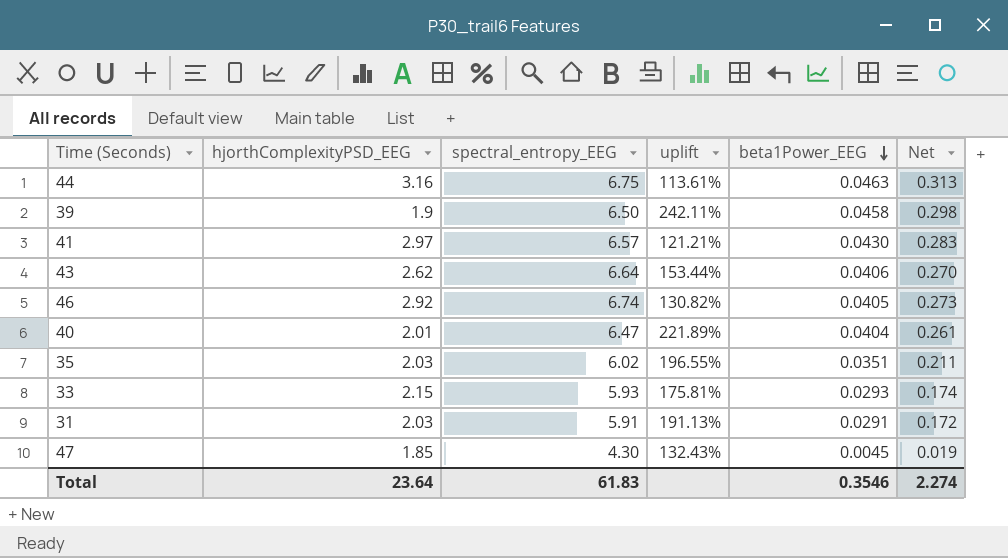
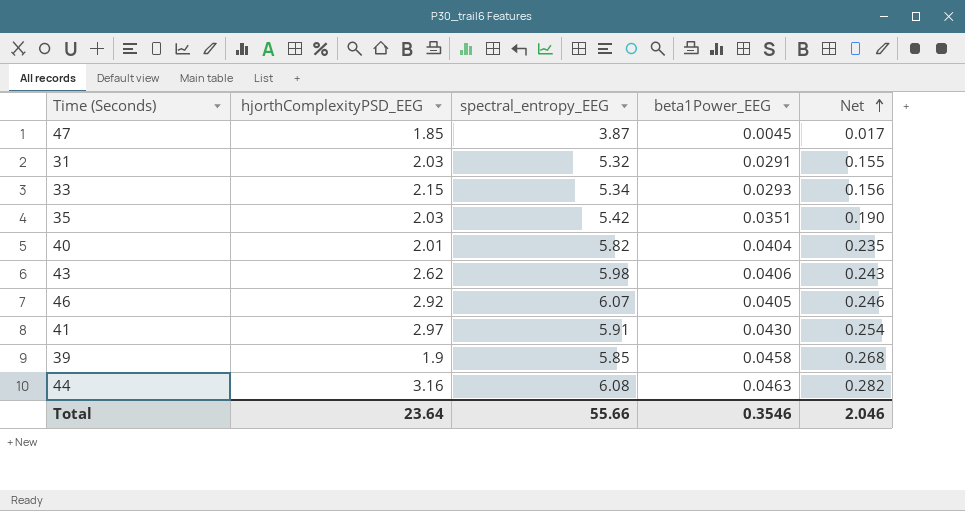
row order: beta1Power_EEG descending -> Net ascending
column uplift | formula: ([spectral_entropy_EEG] - [hjorthComplexityPSD_EEG]) / [hjorthComplexityPSD_EEG] -> none
47 | spectral_entropy_EEG: 4.30 -> 3.87
47 | Net: 0.019 -> 0.017
31 | spectral_entropy_EEG: 5.91 -> 5.32
31 | Net: 0.172 -> 0.155
33 | spectral_entropy_EEG: 5.93 -> 5.34
33 | Net: 0.174 -> 0.156
35 | spectral_entropy_EEG: 6.02 -> 5.42
35 | Net: 0.211 -> 0.190
40 | spectral_entropy_EEG: 6.47 -> 5.82
40 | Net: 0.261 -> 0.235
43 | spectral_entropy_EEG: 6.64 -> 5.98
43 | Net: 0.270 -> 0.243
46 | spectral_entropy_EEG: 6.74 -> 6.07
46 | Net: 0.273 -> 0.246
41 | spectral_entropy_EEG: 6.57 -> 5.91
41 | Net: 0.283 -> 0.254
39 | spectral_entropy_EEG: 6.50 -> 5.85
39 | Net: 0.298 -> 0.268
44 | spectral_entropy_EEG: 6.75 -> 6.08
44 | Net: 0.313 -> 0.282
Total | spectral_entropy_EEG: 61.83 -> 55.66
Total | Net: 2.274 -> 2.046

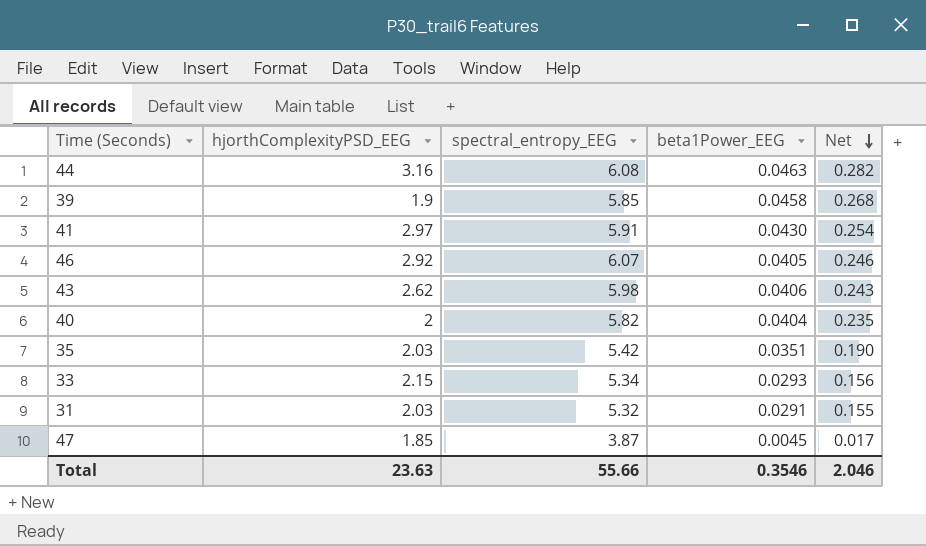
row order: Net ascending -> Net descending
40 | hjorthComplexityPSD_EEG: 2.01 -> 2
Total | hjorthComplexityPSD_EEG: 23.64 -> 23.63

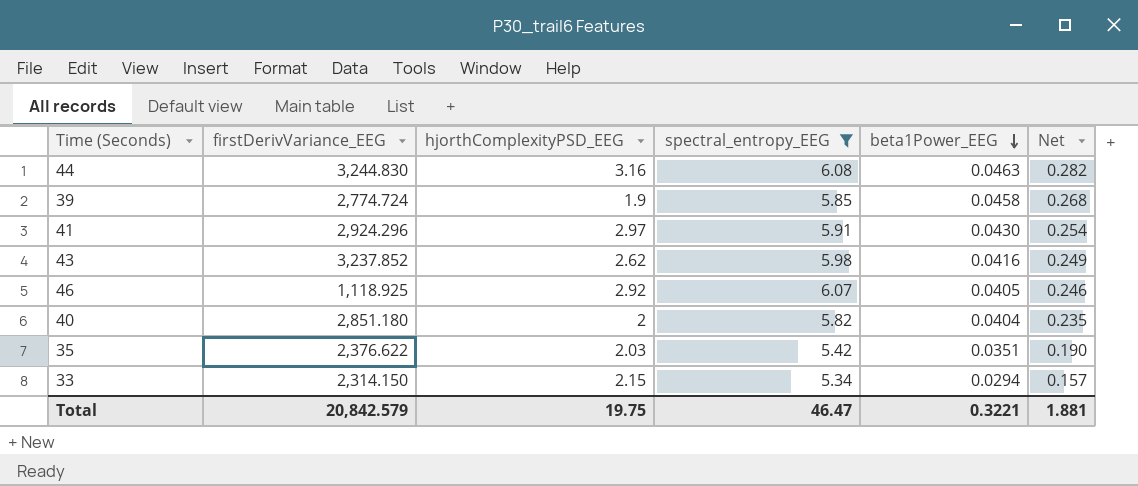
filter: none -> spectral_entropy_EEG >= 5.34
row order: Net descending -> beta1Power_EEG descending
column firstDerivVariance_EEG | position: none -> 2
43 | beta1Power_EEG: 0.0406 -> 0.0416
43 | Net: 0.243 -> 0.249
33 | beta1Power_EEG: 0.0293 -> 0.0294
33 | Net: 0.156 -> 0.157
Total | hjorthComplexityPSD_EEG: 23.63 -> 19.75
Total | spectral_entropy_EEG: 55.66 -> 46.47
Total | beta1Power_EEG: 0.3546 -> 0.3221
Total | Net: 2.046 -> 1.881

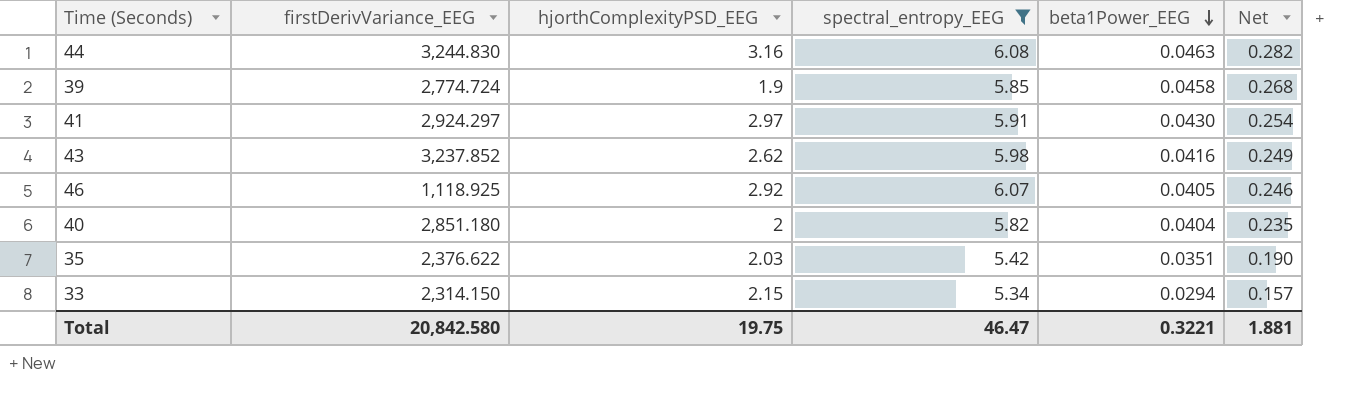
41 | firstDerivVariance_EEG: 2,924.296 -> 2,924.297
Total | firstDerivVariance_EEG: 20,842.579 -> 20,842.580

